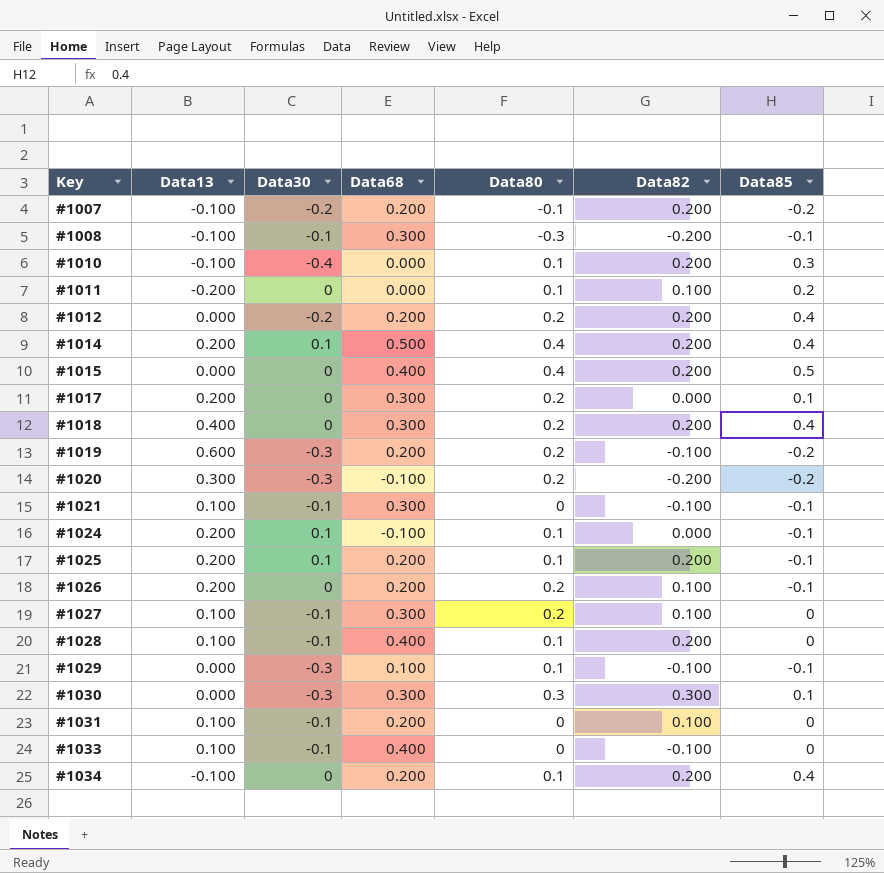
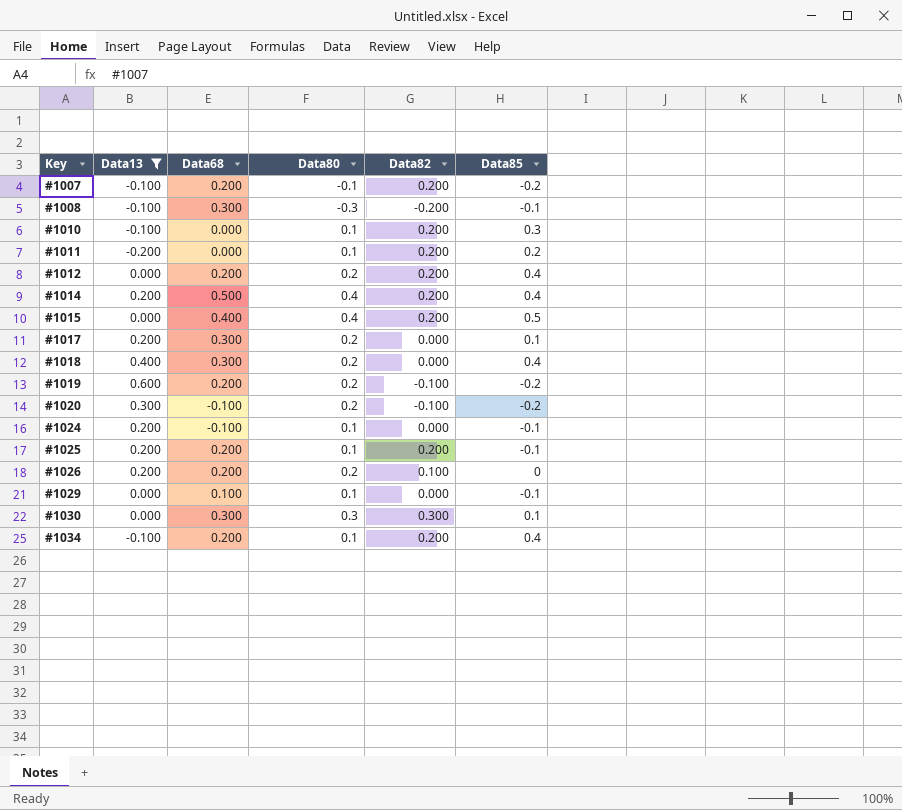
filter: none -> Data13 != 0.100
column Data30 | position: 3 -> none
#1011 | Data82: 0.100 -> 0.200
#1018 | Data82: 0.200 -> 0.000
#1020 | Data82: -0.200 -> -0.100
#1026 | Data85: -0.1 -> 0
#1029 | Data82: -0.100 -> 0.000

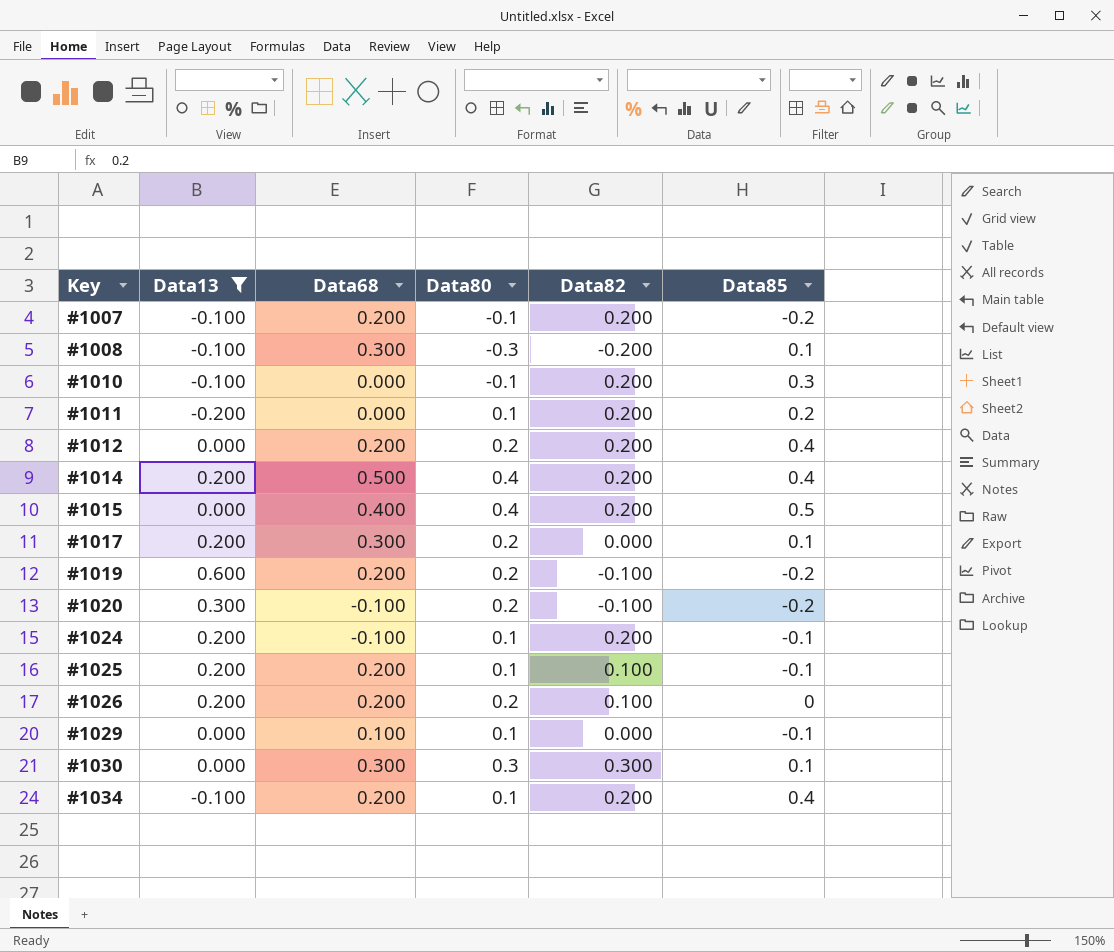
row #1018: 0.400 | 0.300 | 0.2 | 0.000 | 0.4 -> none
#1008 | Data85: -0.1 -> 0.1
#1010 | Data80: 0.1 -> -0.1
#1024 | Data82: 0.000 -> 0.200
#1025 | Data82: 0.200 -> 0.100

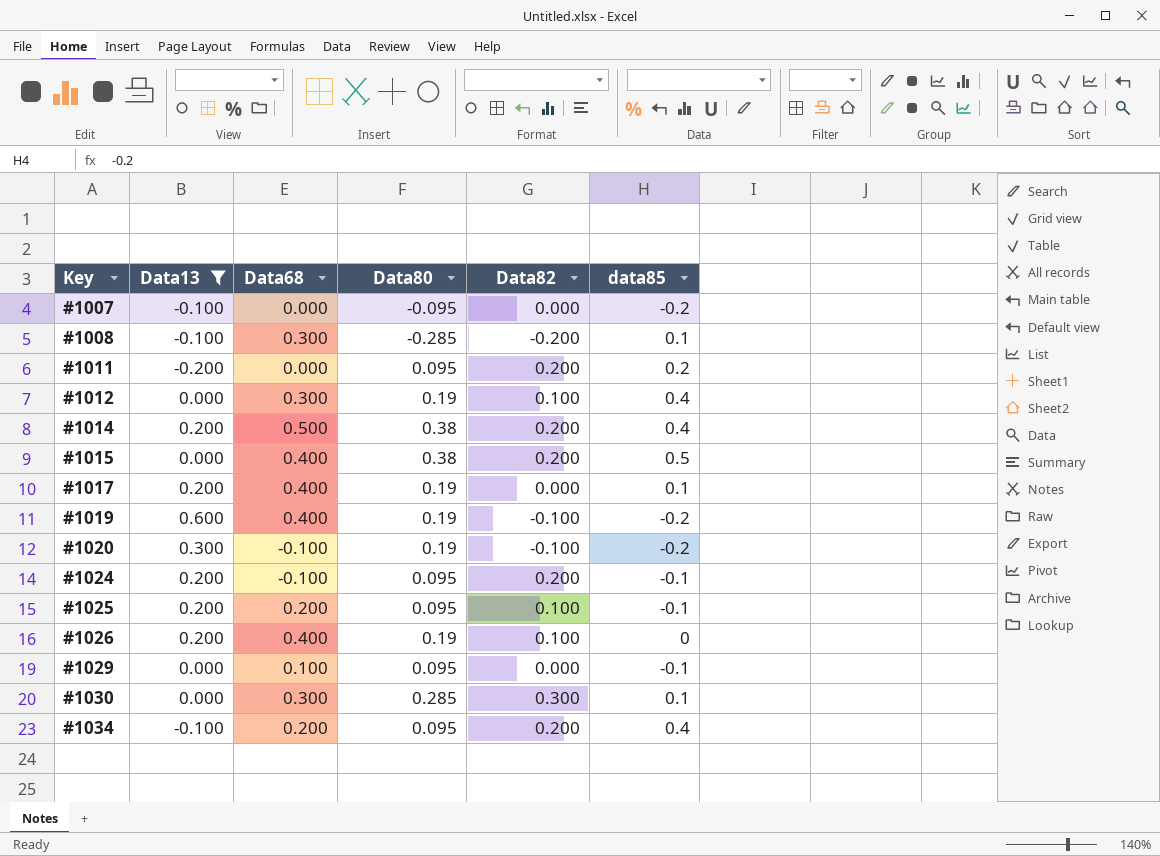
column name: Data85 -> data85
row #1010: -0.100 | 0.000 | -0.1 | 0.200 | 0.3 -> none
#1007 | Data68: 0.200 -> 0.000
#1007 | Data80: -0.1 -> -0.095
#1007 | Data82: 0.200 -> 0.000
#1008 | Data80: -0.3 -> -0.285
#1011 | Data80: 0.1 -> 0.095
#1012 | Data68: 0.200 -> 0.300
#1012 | Data80: 0.2 -> 0.19
#1012 | Data82: 0.200 -> 0.100
#1014 | Data80: 0.4 -> 0.38
#1015 | Data80: 0.4 -> 0.38
#1017 | Data68: 0.300 -> 0.400
#1017 | Data80: 0.2 -> 0.19
#1019 | Data68: 0.200 -> 0.400
#1019 | Data80: 0.2 -> 0.19
#1020 | Data80: 0.2 -> 0.19
#1024 | Data80: 0.1 -> 0.095
#1025 | Data80: 0.1 -> 0.095
#1026 | Data68: 0.200 -> 0.400
#1026 | Data80: 0.2 -> 0.19
#1029 | Data80: 0.1 -> 0.095
#1030 | Data80: 0.3 -> 0.285
#1034 | Data80: 0.1 -> 0.095

